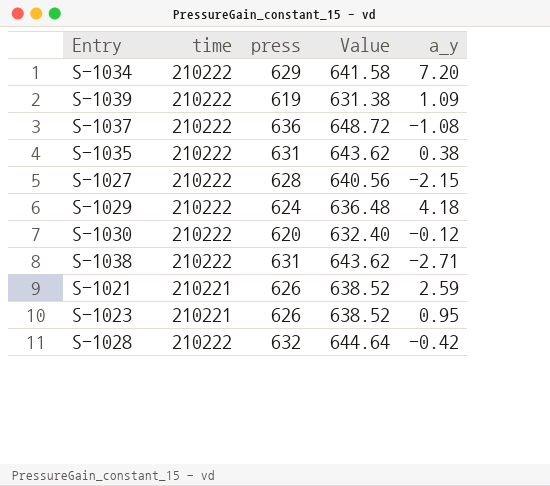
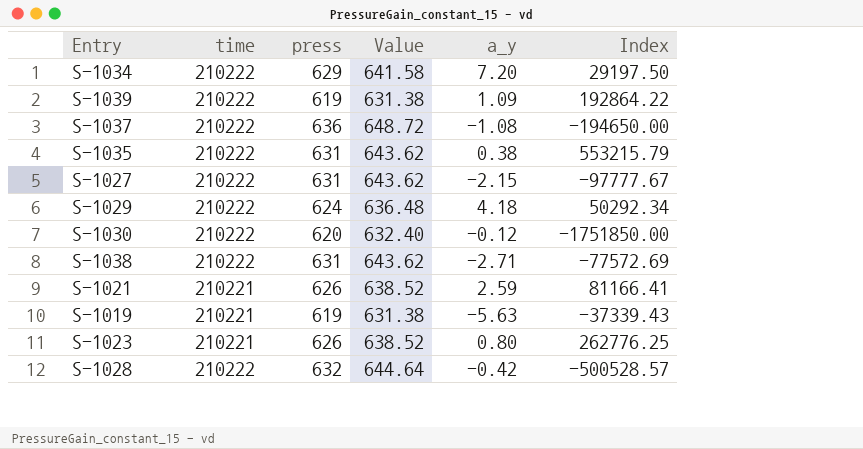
column Index | formula: none -> [time] / [a_y]
S-1027 | press: 628 -> 631
S-1027 | Value: 640.56 -> 643.62
row S-1019: none -> 210221 | 619 | 631.38 | -5.63 | -37339.43
S-1023 | a_y: 0.95 -> 0.80

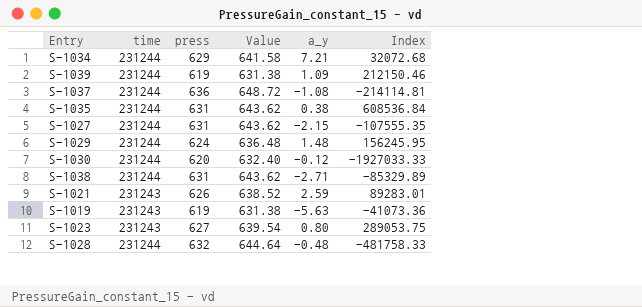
S-1034 | time: 210222 -> 231244
S-1034 | a_y: 7.20 -> 7.21
S-1034 | Index: 29197.50 -> 32072.68
S-1039 | time: 210222 -> 231244
S-1039 | Index: 192864.22 -> 212150.46
S-1037 | time: 210222 -> 231244
S-1037 | Index: -194650.00 -> -214114.81
S-1035 | time: 210222 -> 231244
S-1035 | Index: 553215.79 -> 608536.84
S-1027 | time: 210222 -> 231244
S-1027 | Index: -97777.67 -> -107555.35
S-1029 | time: 210222 -> 231244
S-1029 | a_y: 4.18 -> 1.48
S-1029 | Index: 50292.34 -> 156245.95
S-1030 | time: 210222 -> 231244
S-1030 | Index: -1751850.00 -> -1927033.33
S-1038 | time: 210222 -> 231244
S-1038 | Index: -77572.69 -> -85329.89
S-1021 | time: 210221 -> 231243
S-1021 | Index: 81166.41 -> 89283.01
S-1019 | time: 210221 -> 231243
S-1019 | Index: -37339.43 -> -41073.36
S-1023 | time: 210221 -> 231243
S-1023 | press: 626 -> 627
S-1023 | Value: 638.52 -> 639.54
S-1023 | Index: 262776.25 -> 289053.75
S-1028 | time: 210222 -> 231244
S-1028 | a_y: -0.42 -> -0.48
S-1028 | Index: -500528.57 -> -481758.33

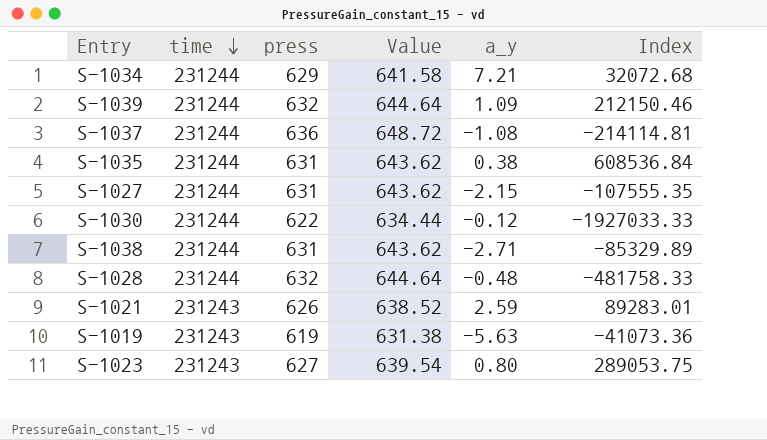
row order: none -> time descending
row S-1029: 231244 | 624 | 636.48 | 1.48 | 156245.95 -> none
S-1039 | press: 619 -> 632
S-1039 | Value: 631.38 -> 644.64
S-1030 | press: 620 -> 622
S-1030 | Value: 632.40 -> 634.44

